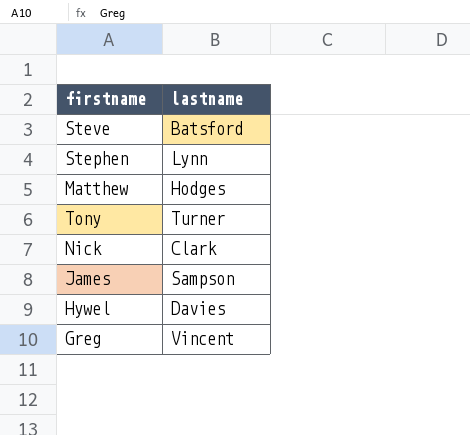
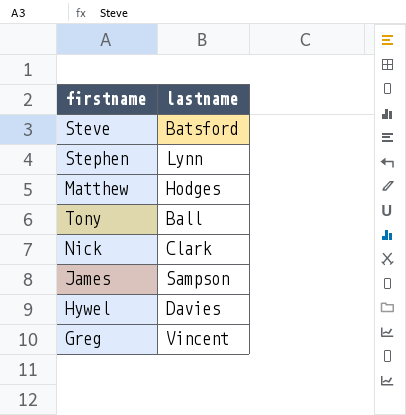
Tony | lastname: Turner -> Ball

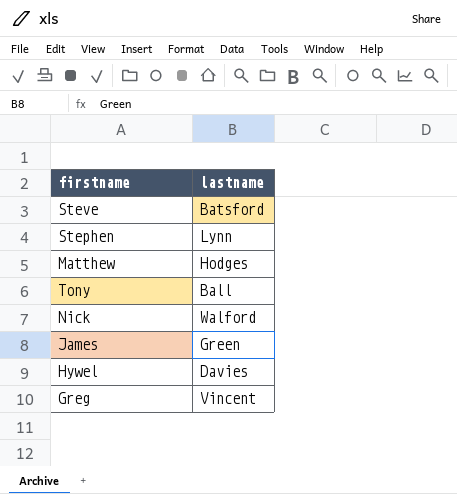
Nick | lastname: Clark -> Walford
James | lastname: Sampson -> Green

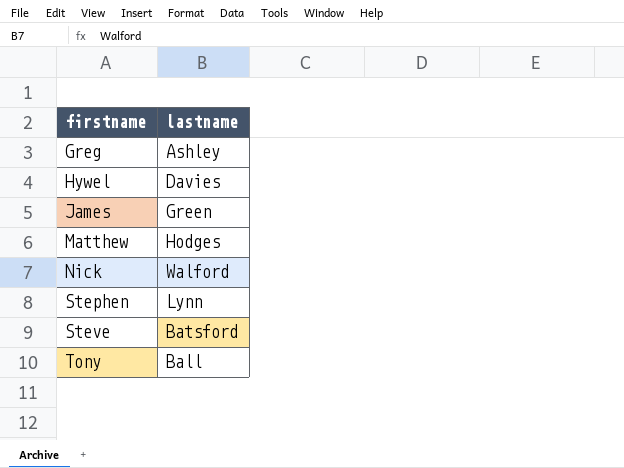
row order: none -> firstname ascending
Greg | lastname: Vincent -> Ashley

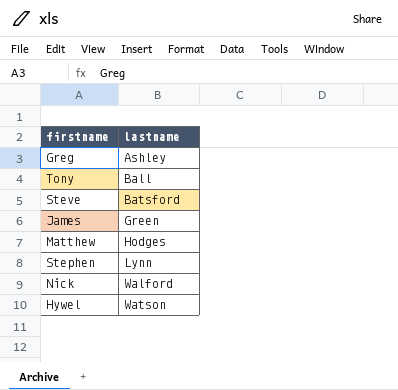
row order: firstname ascending -> lastname ascending
Hywel | lastname: Davies -> Watson

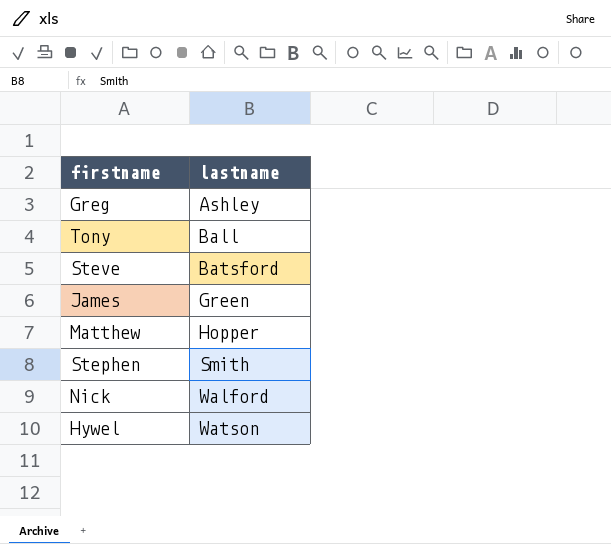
Matthew | lastname: Hodges -> Hopper
Stephen | lastname: Lynn -> Smith

